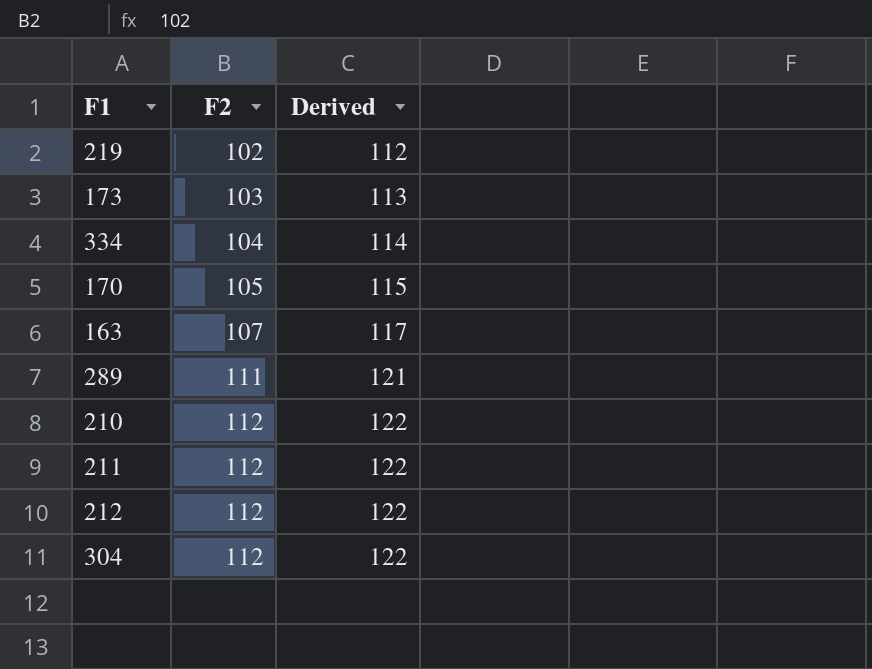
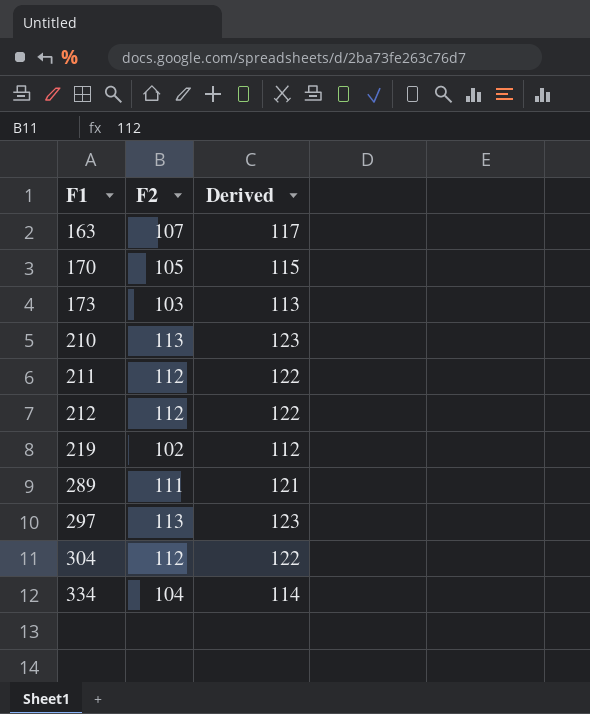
row order: F2 ascending -> F1 ascending
210 | F2: 112 -> 113
210 | Derived: 122 -> 123
row 297: none -> 113 | 123

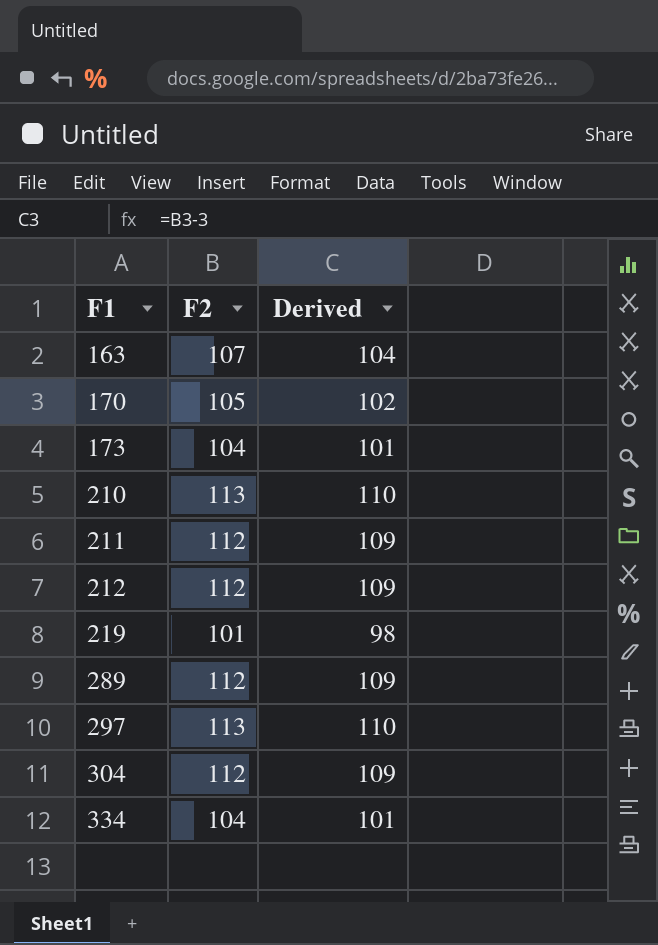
column Derived | formula: [F2] + 10 -> [F2] - 3
173 | F2: 103 -> 104
219 | F2: 102 -> 101
289 | F2: 111 -> 112

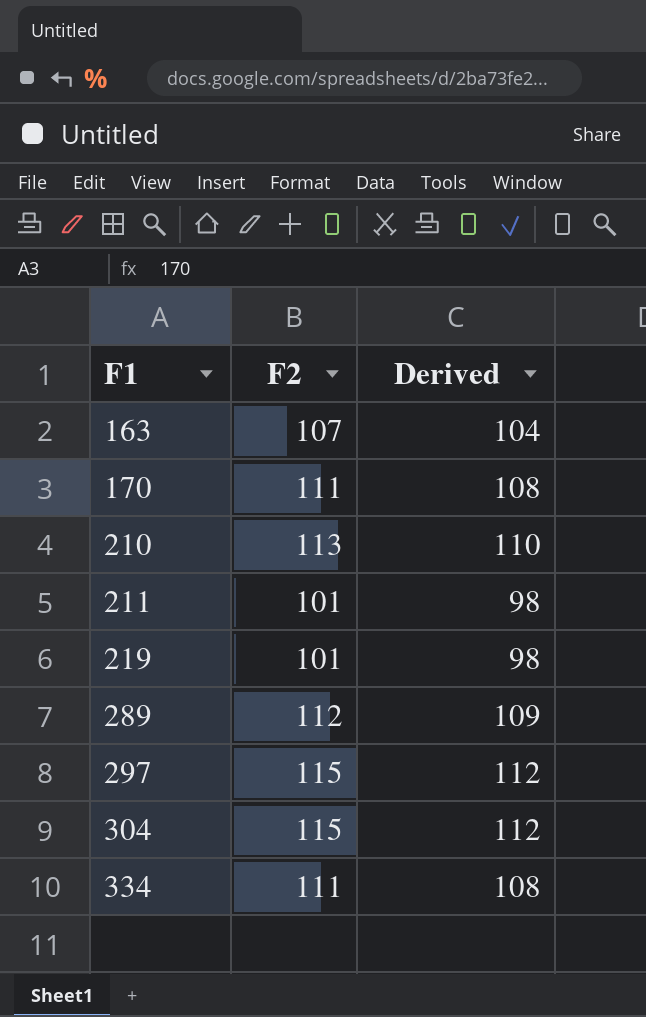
row 173: 104 | 101 -> none
row 212: 112 | 109 -> none
170 | F2: 105 -> 111
170 | Derived: 102 -> 108
211 | F2: 112 -> 101
211 | Derived: 109 -> 98
297 | F2: 113 -> 115
297 | Derived: 110 -> 112
304 | F2: 112 -> 115
304 | Derived: 109 -> 112
334 | F2: 104 -> 111
334 | Derived: 101 -> 108

